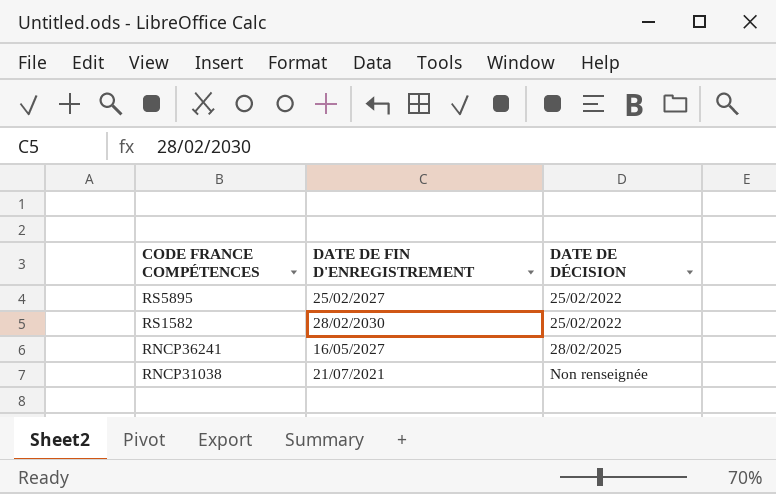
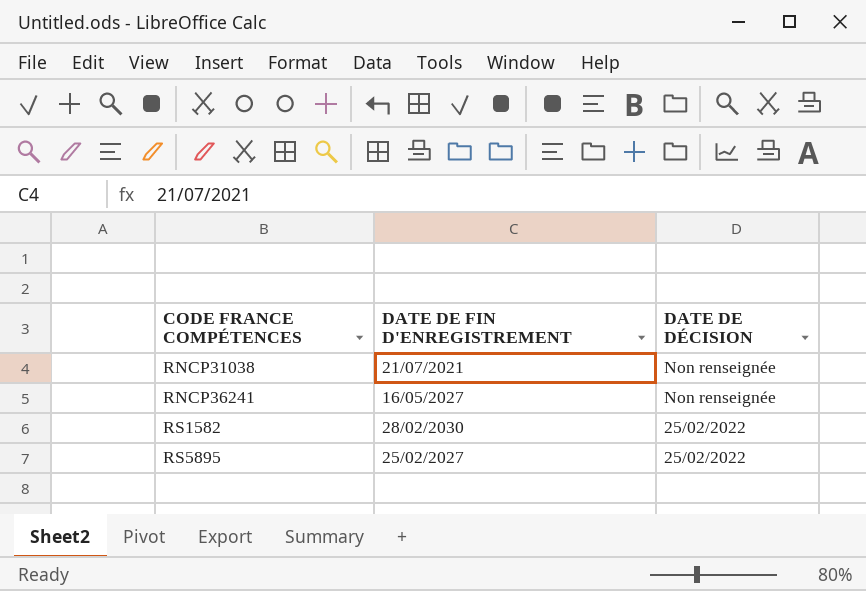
row order: CODE FRANCE COMPÉTENCES descending -> CODE FRANCE COMPÉTENCES ascending
RNCP36241 | DATE DE DÉCISION: 28/02/2025 -> Non renseignée

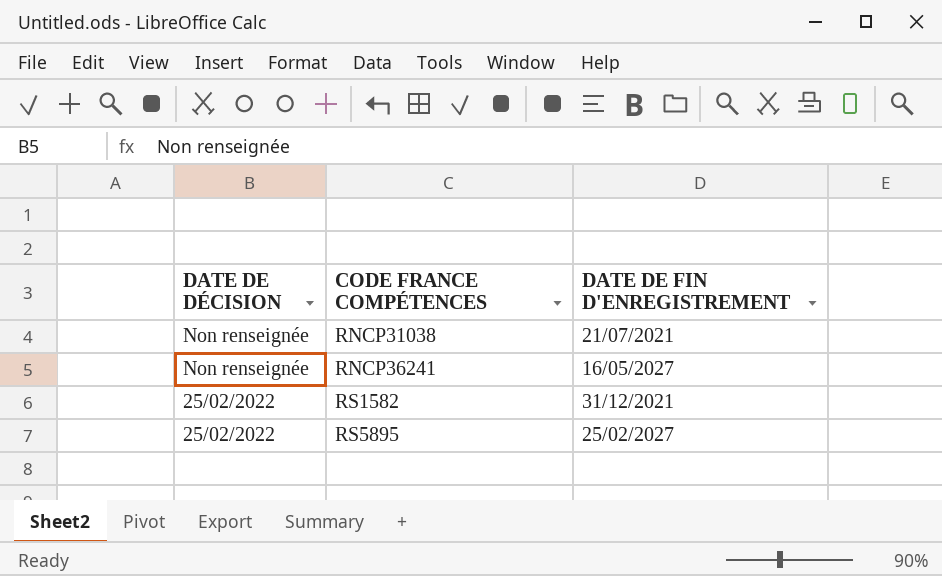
column DATE DE DÉCISION | position: 3 -> 1
RS1582 | DATE DE FIN D'ENREGISTREMENT: 28/02/2030 -> 31/12/2021

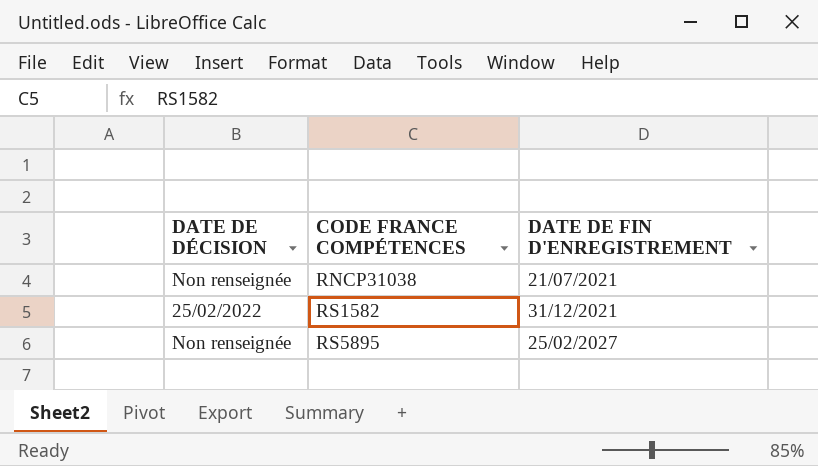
row RNCP36241: Non renseignée | 16/05/2027 -> none
RS5895 | DATE DE DÉCISION: 25/02/2022 -> Non renseignée

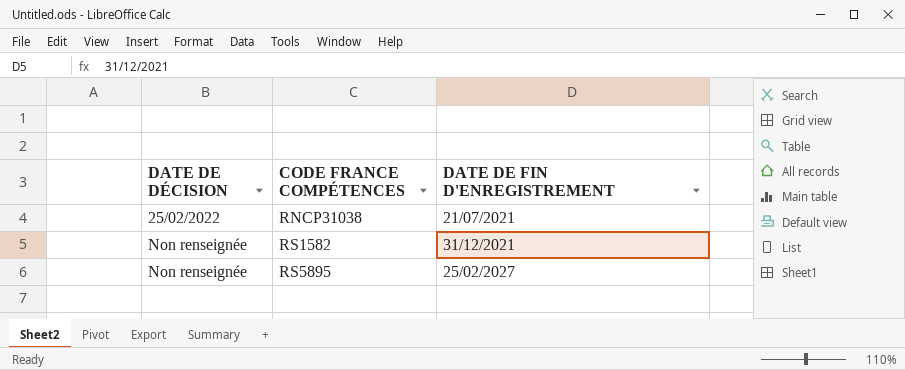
RNCP31038 | DATE DE DÉCISION: Non renseignée -> 25/02/2022
RS1582 | DATE DE DÉCISION: 25/02/2022 -> Non renseignée

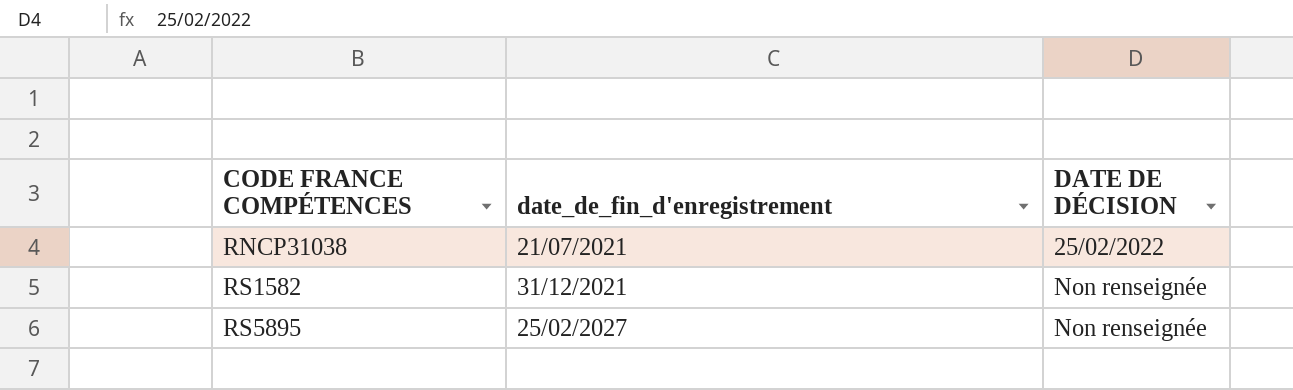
column name: DATE DE FIN D'ENREGISTREMENT -> date_de_fin_d'enregistrement
column DATE DE DÉCISION | position: 1 -> 3

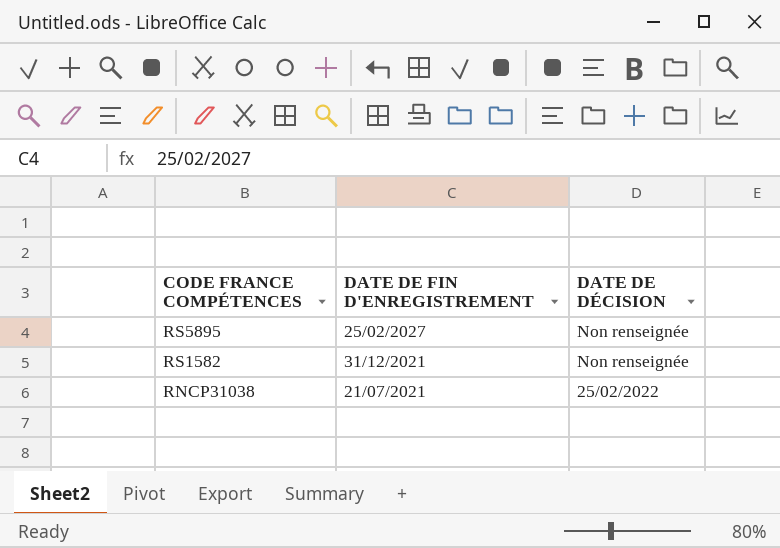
row order: CODE FRANCE COMPÉTENCES ascending -> CODE FRANCE COMPÉTENCES descending
column name: date_de_fin_d'enregistrement -> DATE DE FIN D'ENREGISTREMENT

